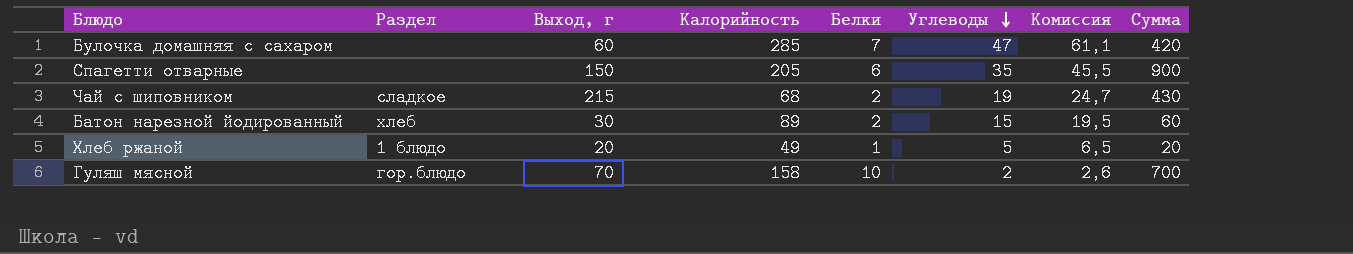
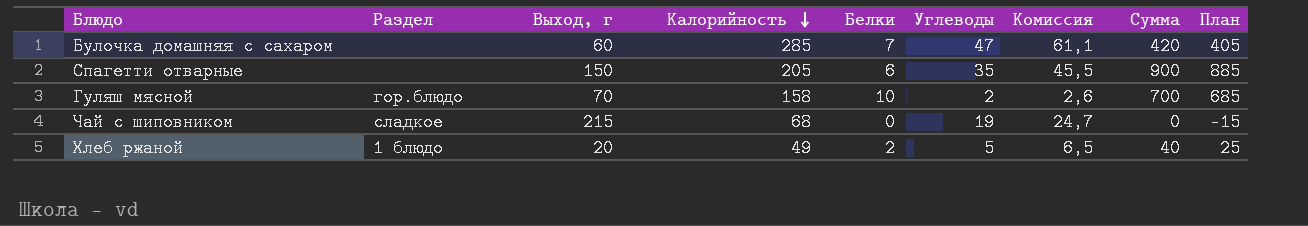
row order: Углеводы descending -> Калорийность descending
column План | formula: none -> [Сумма] - 15
row Батон нарезной йодированный: хлеб | 30 | 89 | 2 | 15 | 19,5 | 60 -> none
Чай с шиповником | Белки: 2 -> 0
Чай с шиповником | Сумма: 430 -> 0
Хлеб ржаной | Белки: 1 -> 2
Хлеб ржаной | Сумма: 20 -> 40

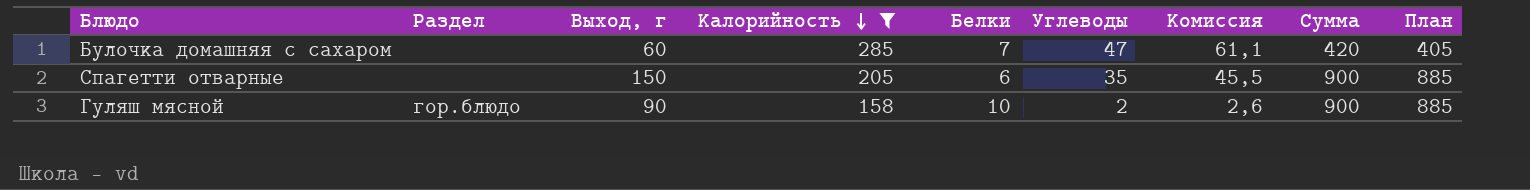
filter: none -> Калорийность >= 158
Гуляш мясной | Выход, г: 70 -> 90
Гуляш мясной | Сумма: 700 -> 900
Гуляш мясной | План: 685 -> 885

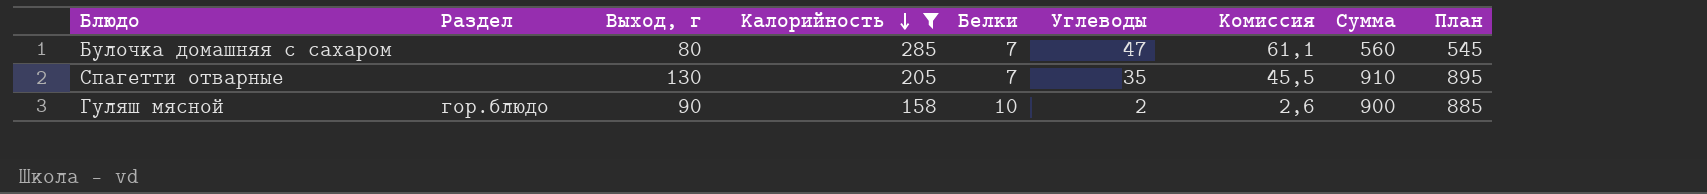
Булочка домашняя с сахаром | Выход, г: 60 -> 80
Булочка домашняя с сахаром | Сумма: 420 -> 560
Булочка домашняя с сахаром | План: 405 -> 545
Спагетти отварные | Выход, г: 150 -> 130
Спагетти отварные | Белки: 6 -> 7
Спагетти отварные | Сумма: 900 -> 910
Спагетти отварные | План: 885 -> 895

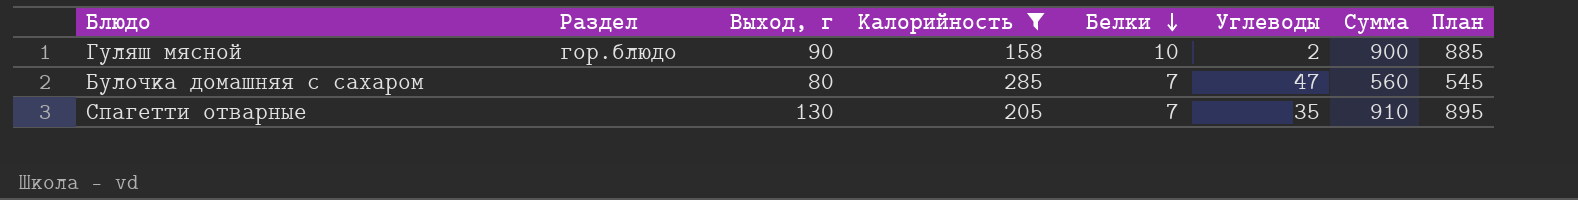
row order: Калорийность descending -> Белки descending
column Комиссия | formula: [Углеводы] * 1,3 -> none

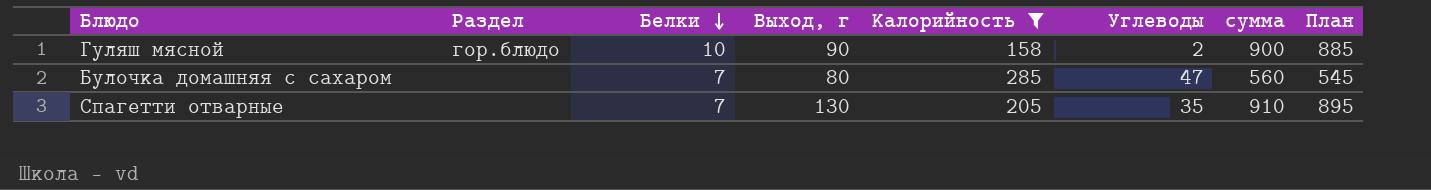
column Белки | position: 5 -> 3
column name: Сумма -> сумма

